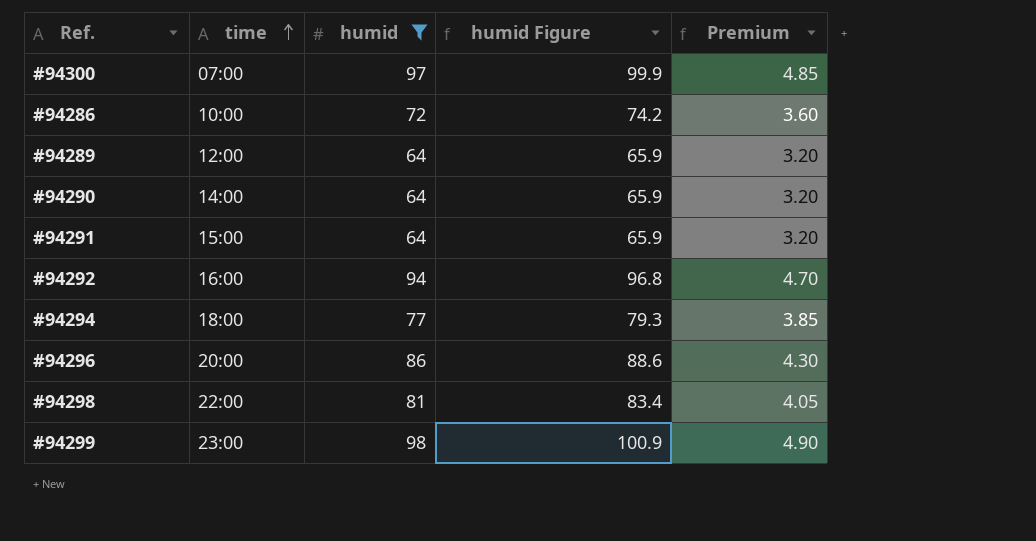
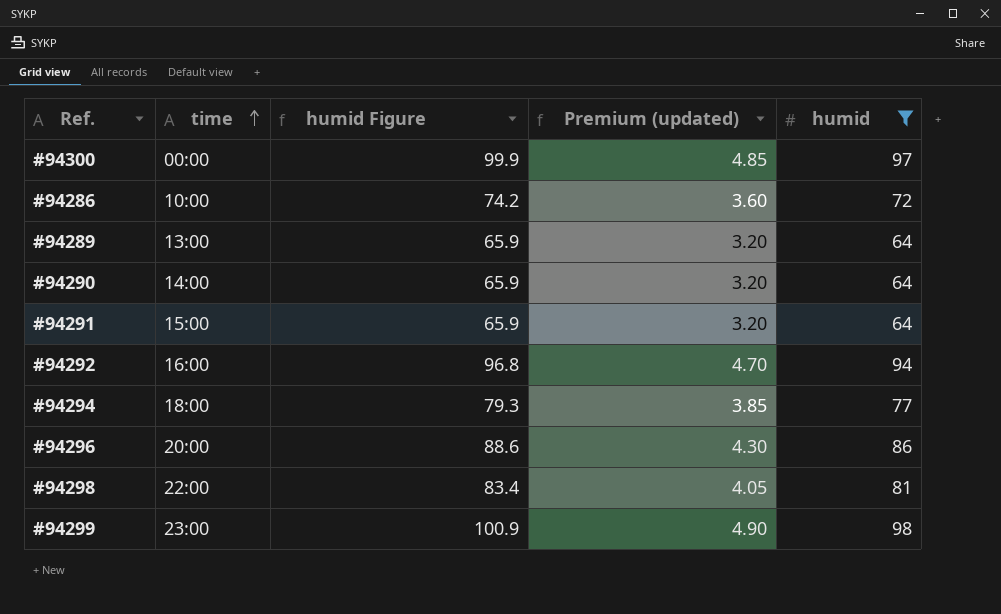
column name: Premium -> Premium (updated)
column humid | position: 3 -> 5
#94300 | time: 07:00 -> 00:00
#94289 | time: 12:00 -> 13:00

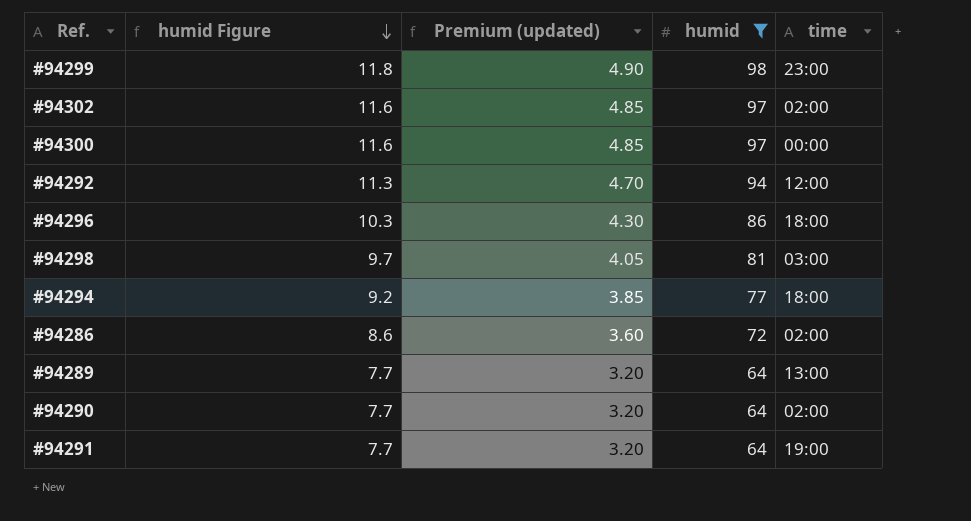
row order: time ascending -> humid Figure descending
column humid Figure | formula: [humid] * 1.03 -> [humid] * 0.12
column time | position: 2 -> 5
row #94302: none -> 11.6 | 4.85 | 97 | 02:00
#94292 | time: 16:00 -> 12:00
#94296 | time: 20:00 -> 18:00
#94298 | time: 22:00 -> 03:00
#94286 | time: 10:00 -> 02:00
#94290 | time: 14:00 -> 02:00
#94291 | time: 15:00 -> 19:00

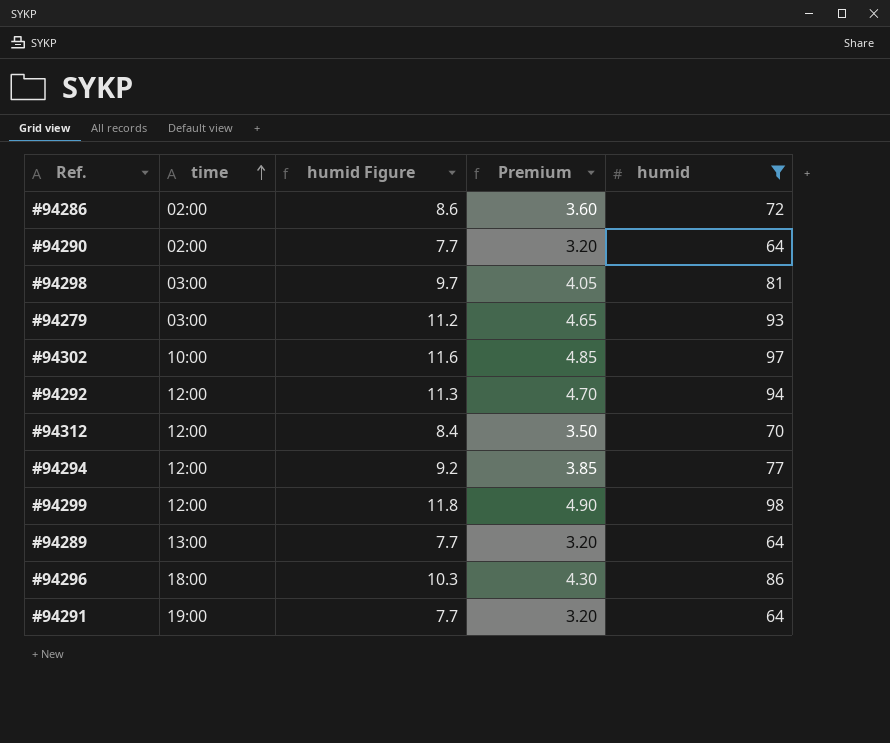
row order: humid Figure descending -> time ascending
column time | position: 5 -> 2
column name: Premium (updated) -> Premium
row #94300: 11.6 | 4.85 | 97 | 00:00 -> none
row #94279: none -> 03:00 | 11.2 | 4.65 | 93
#94302 | time: 02:00 -> 10:00
row #94312: none -> 12:00 | 8.4 | 3.50 | 70
#94294 | time: 18:00 -> 12:00
#94299 | time: 23:00 -> 12:00

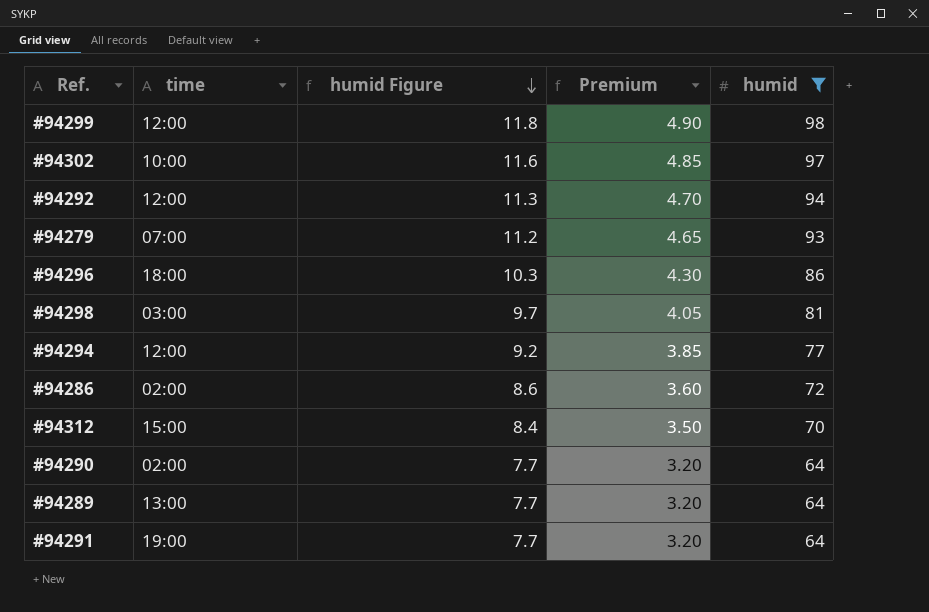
row order: time ascending -> humid Figure descending
#94279 | time: 03:00 -> 07:00
#94312 | time: 12:00 -> 15:00

